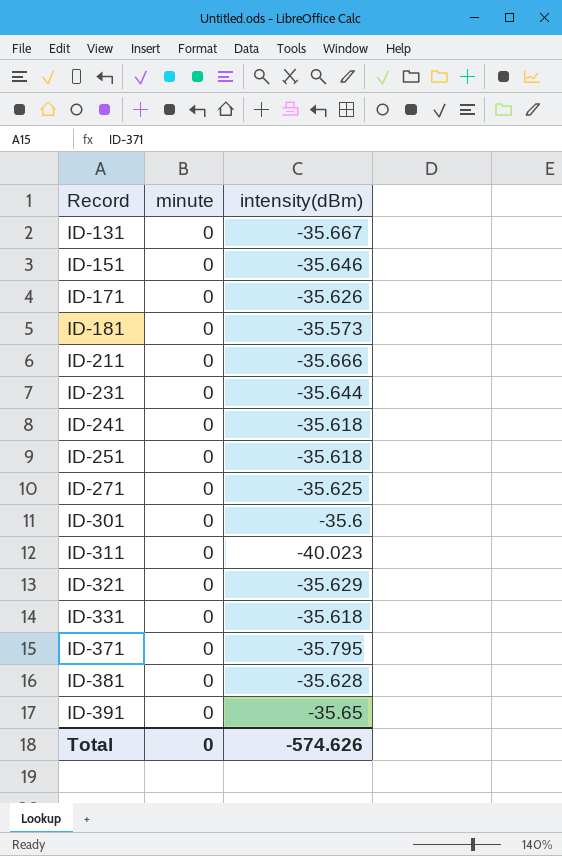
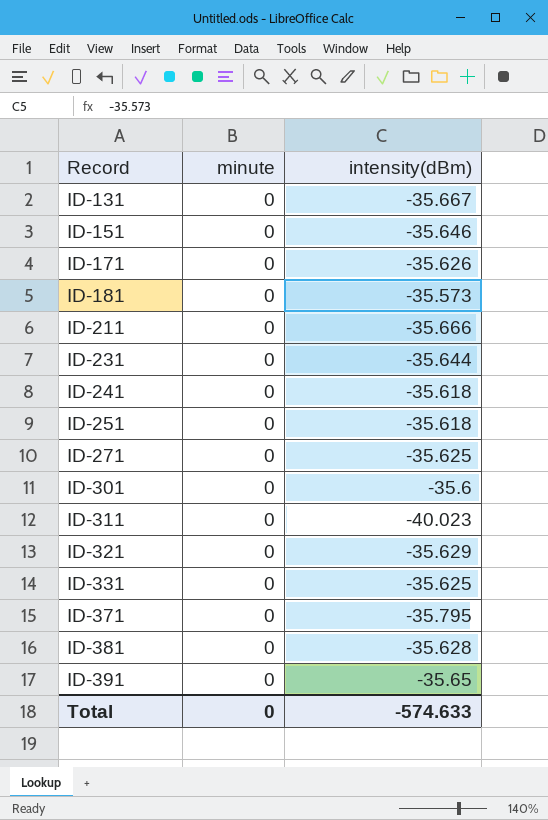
ID-331 | intensity(dBm): -35.618 -> -35.625
Total | intensity(dBm): -574.626 -> -574.633

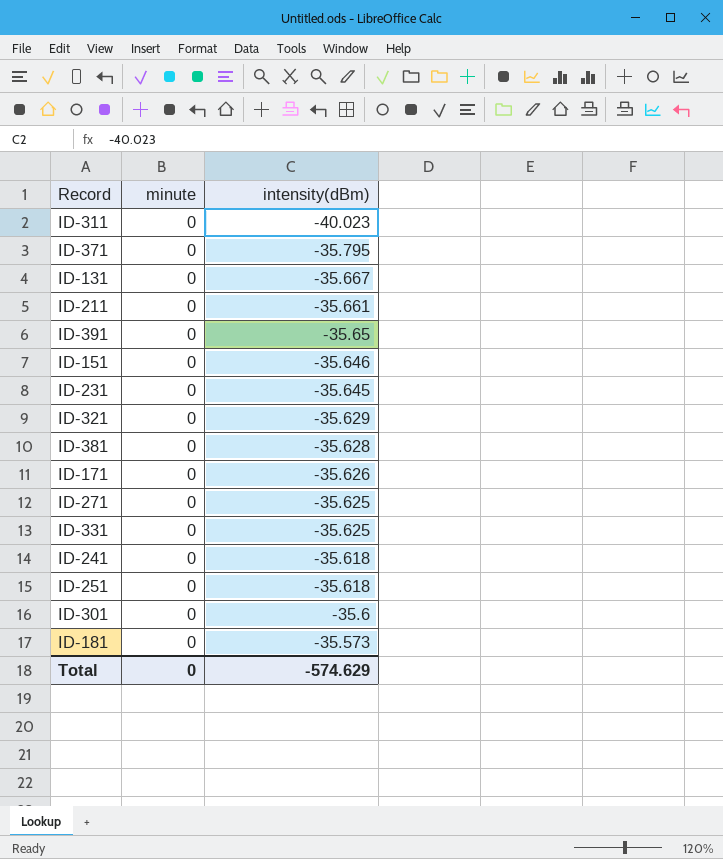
row order: Record ascending -> intensity(dBm) ascending
ID-211 | intensity(dBm): -35.666 -> -35.661
ID-231 | intensity(dBm): -35.644 -> -35.645
Total | intensity(dBm): -574.633 -> -574.629

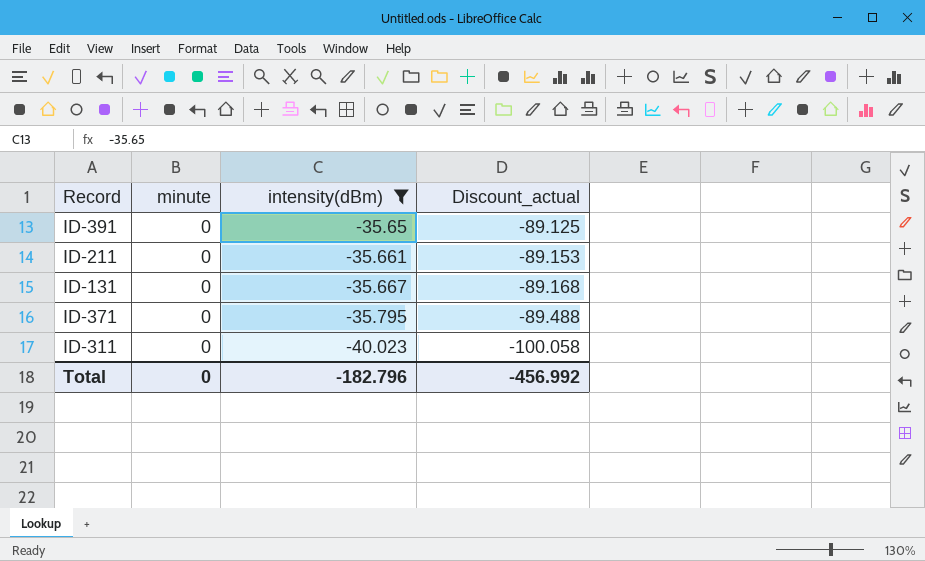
filter: none -> intensity(dBm) <= -35.65
row order: intensity(dBm) ascending -> intensity(dBm) descending
column Discount_actual | formula: none -> [intensity(dBm)] * 2.5
Total | intensity(dBm): -574.629 -> -182.796

